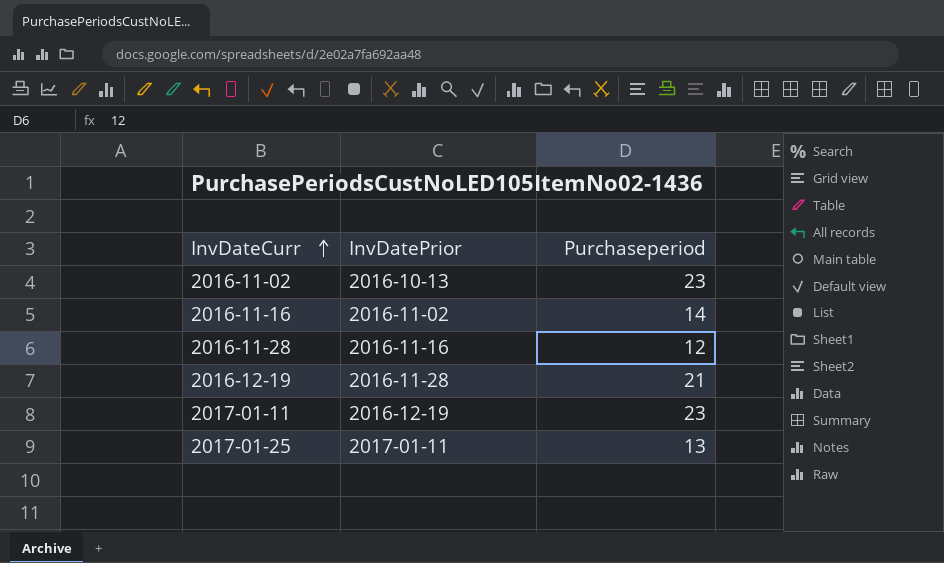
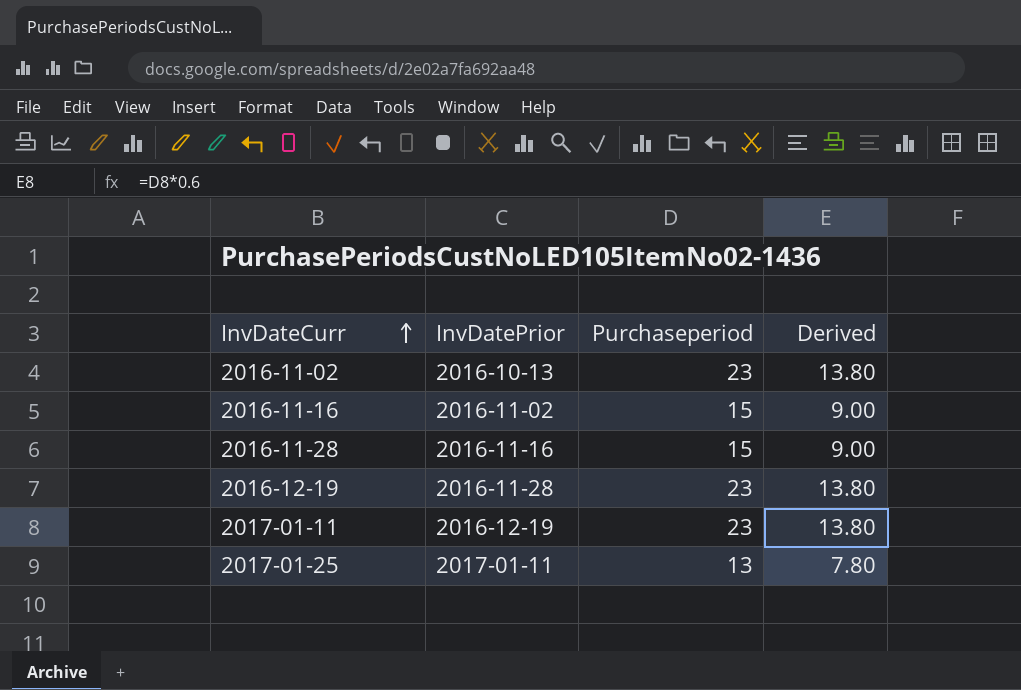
column Derived | formula: none -> [Purchaseperiod] * 0.6
2016-11-16 | Purchaseperiod: 14 -> 15
2016-11-28 | Purchaseperiod: 12 -> 15
2016-12-19 | Purchaseperiod: 21 -> 23

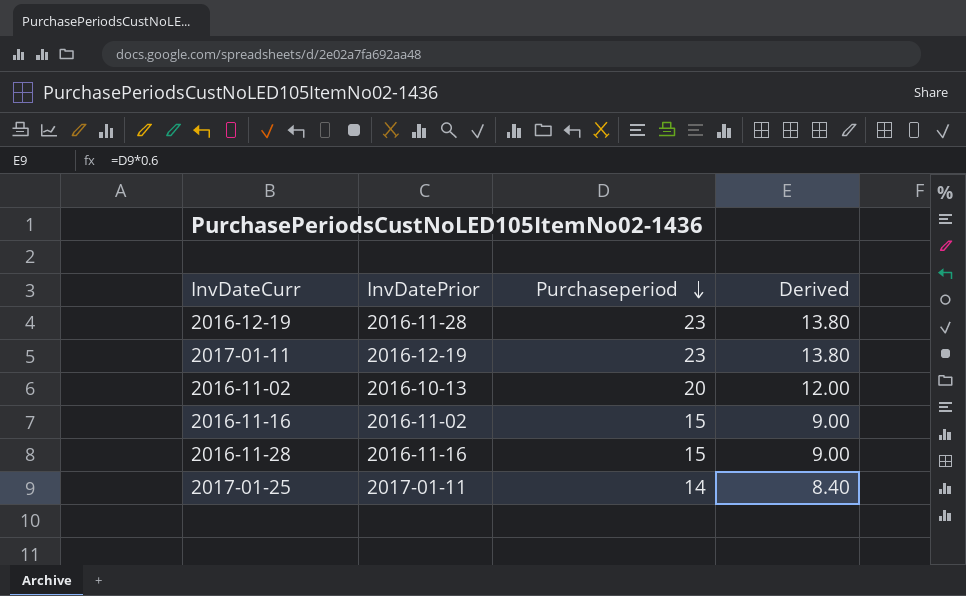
row order: InvDateCurr ascending -> Purchaseperiod descending
2016-11-02 | Purchaseperiod: 23 -> 20
2016-11-02 | Derived: 13.80 -> 12.00
2017-01-25 | Purchaseperiod: 13 -> 14
2017-01-25 | Derived: 7.80 -> 8.40

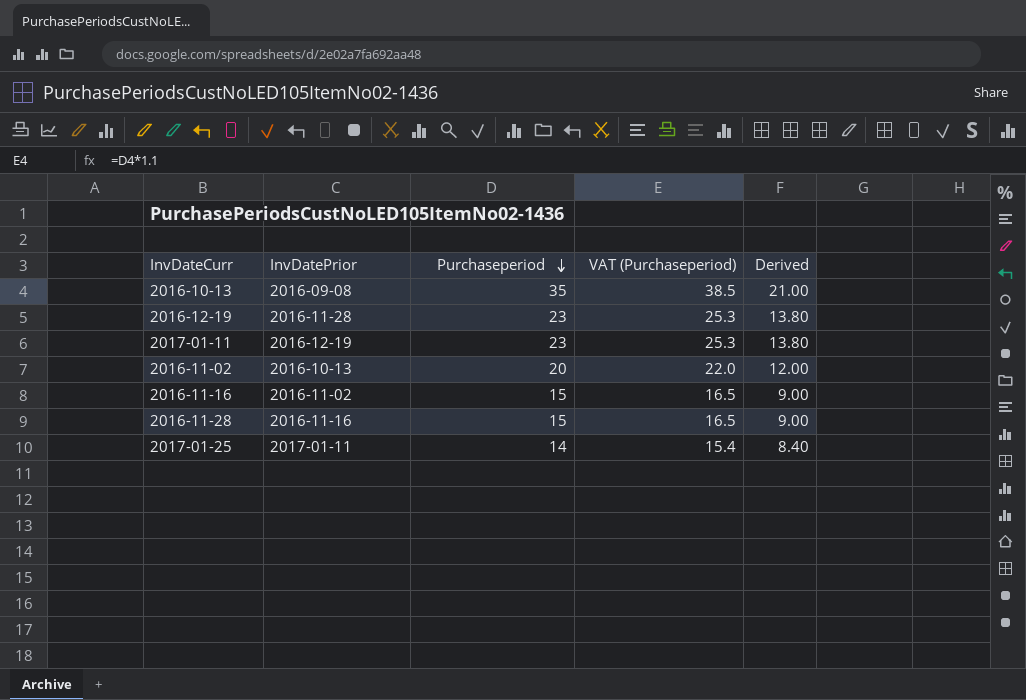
column VAT (Purchaseperiod) | formula: none -> [Purchaseperiod] * 1.1
row 2016-10-13: none -> 2016-09-08 | 35 | 38.5 | 21.00

